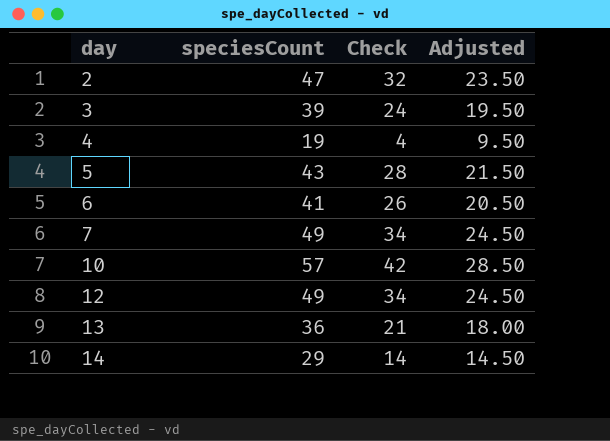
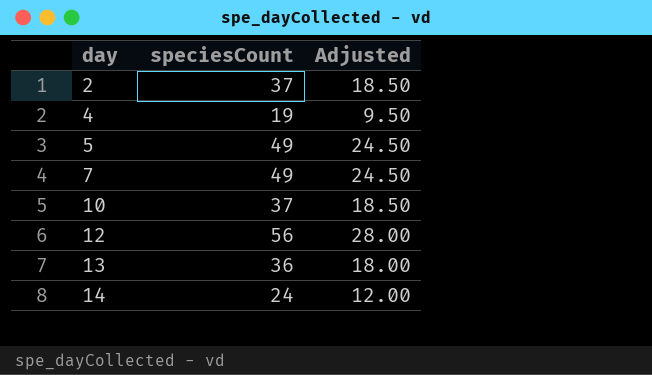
column Check | formula: [speciesCount] - 15 -> none
row 3: 39 | 24 | 19.50 -> none
row 6: 41 | 26 | 20.50 -> none
2 | speciesCount: 47 -> 37
2 | Adjusted: 23.50 -> 18.50
5 | speciesCount: 43 -> 49
5 | Adjusted: 21.50 -> 24.50
10 | speciesCount: 57 -> 37
10 | Adjusted: 28.50 -> 18.50
12 | speciesCount: 49 -> 56
12 | Adjusted: 24.50 -> 28.00
14 | speciesCount: 29 -> 24
14 | Adjusted: 14.50 -> 12.00

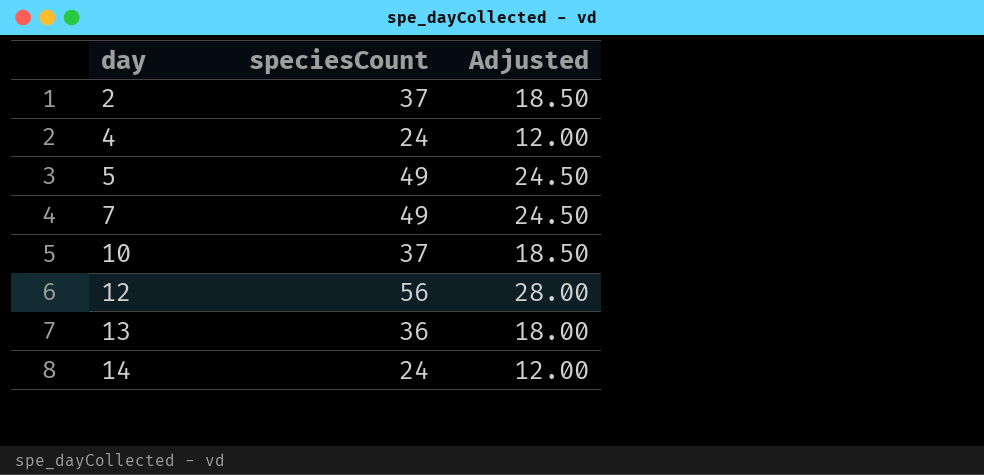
4 | speciesCount: 19 -> 24
4 | Adjusted: 9.50 -> 12.00

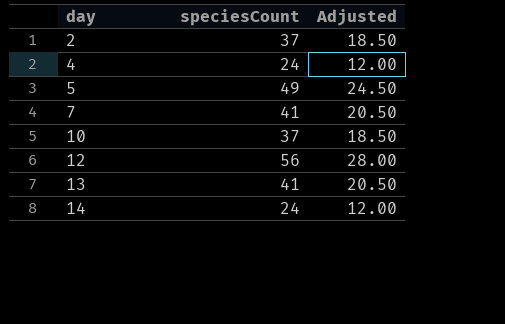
7 | speciesCount: 49 -> 41
7 | Adjusted: 24.50 -> 20.50
13 | speciesCount: 36 -> 41
13 | Adjusted: 18.00 -> 20.50

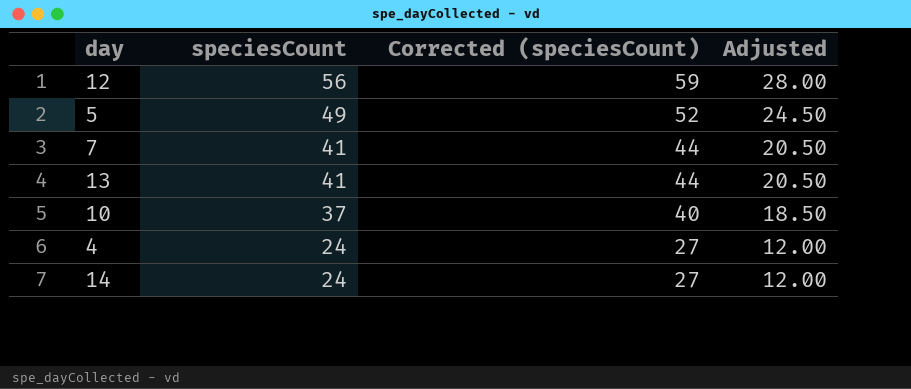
row order: day ascending -> speciesCount descending
column Corrected (speciesCount) | formula: none -> [speciesCount] + 3
row 2: 37 | 18.50 -> none

